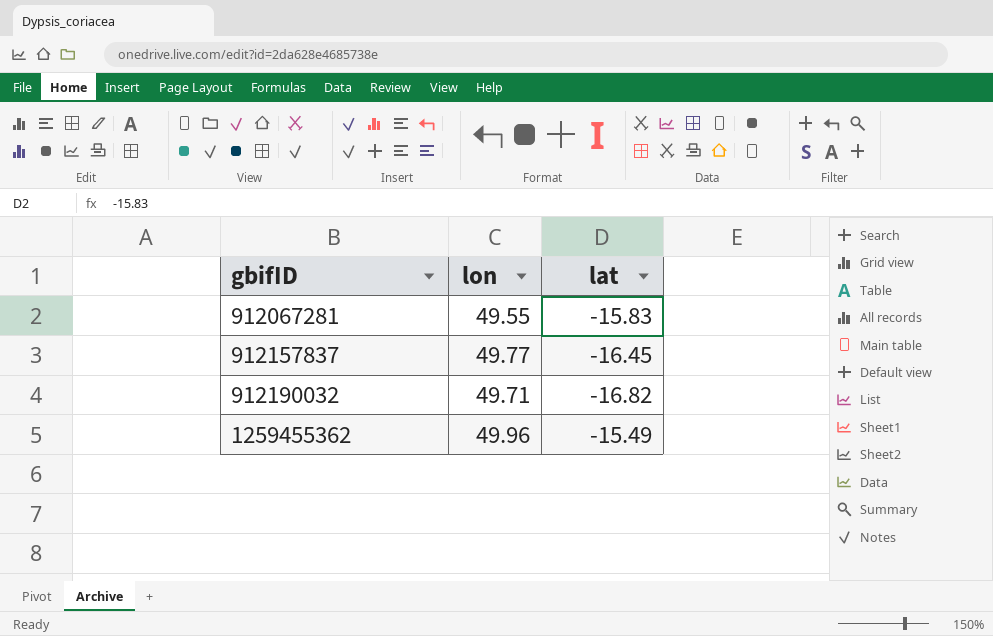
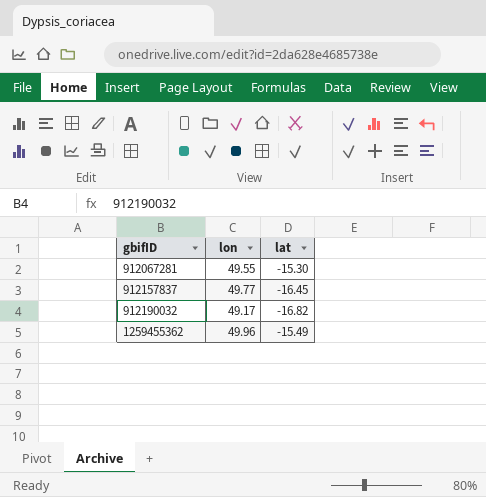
912067281 | lat: -15.83 -> -15.30
912190032 | lon: 49.71 -> 49.17

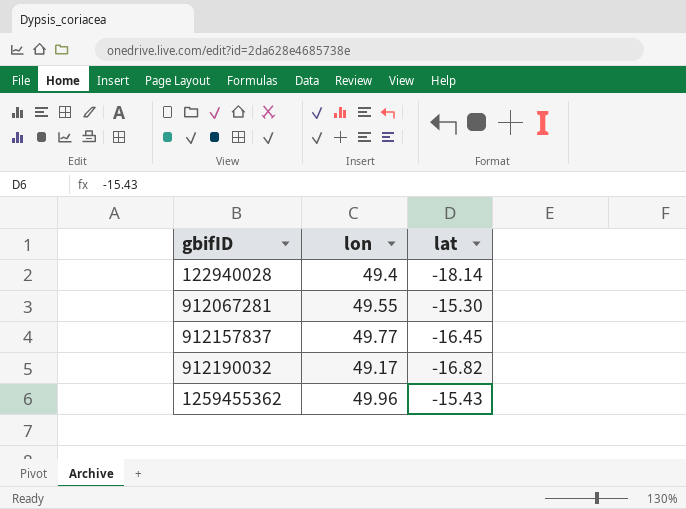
row 122940028: none -> 49.4 | -18.14
1259455362 | lat: -15.49 -> -15.43

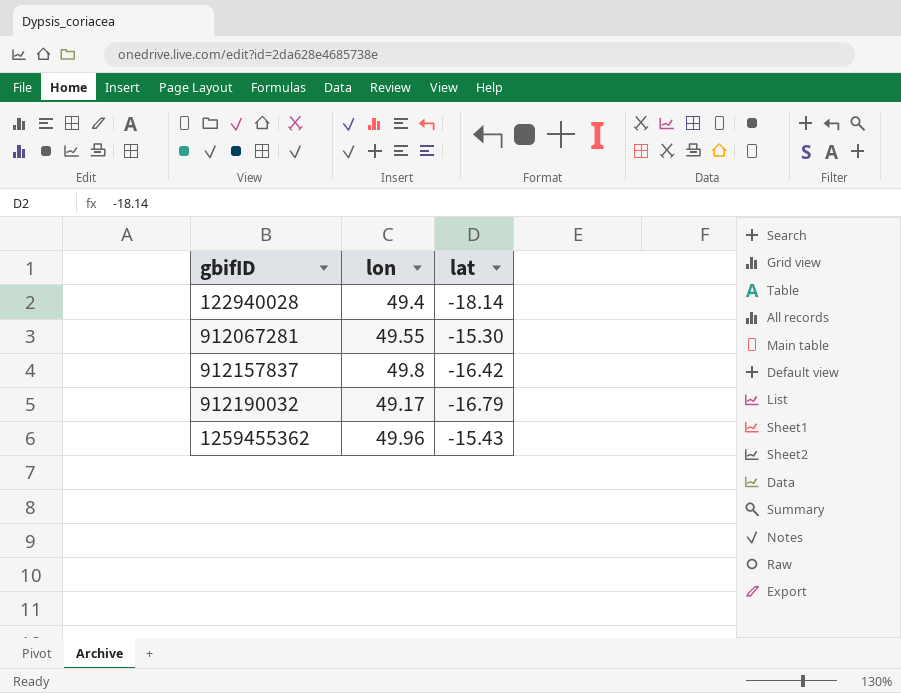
912157837 | lon: 49.77 -> 49.8
912157837 | lat: -16.45 -> -16.42
912190032 | lat: -16.82 -> -16.79

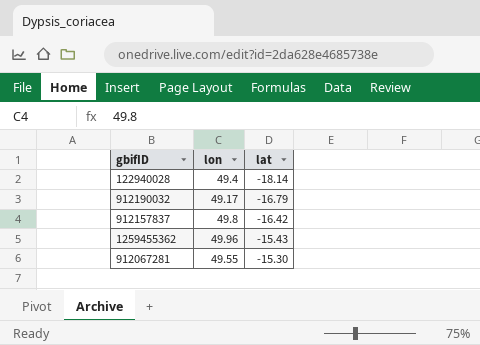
row order: gbifID ascending -> lat ascending

